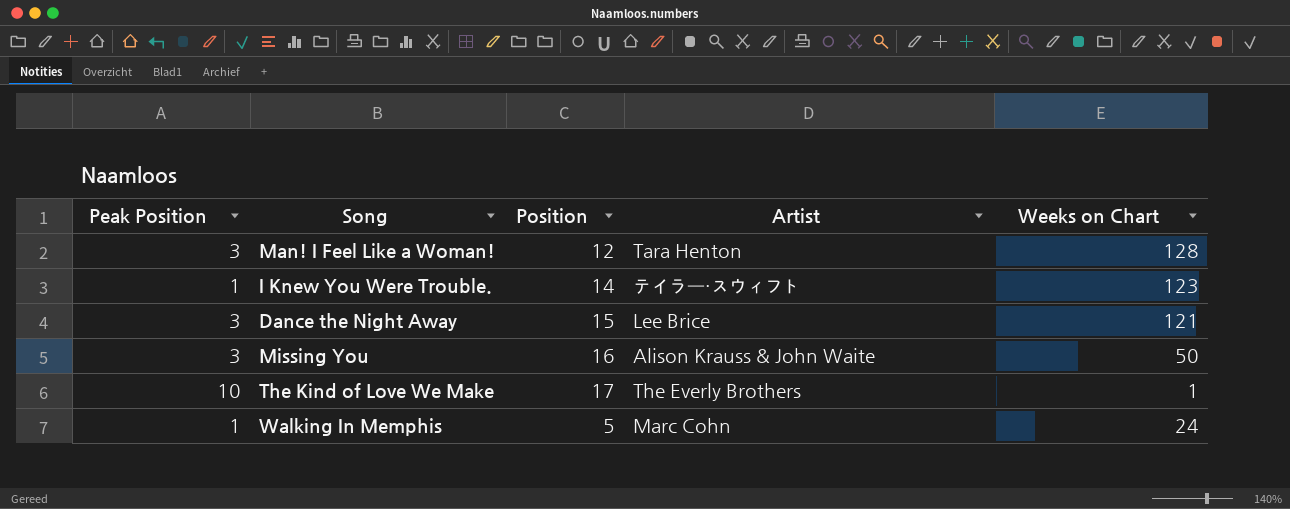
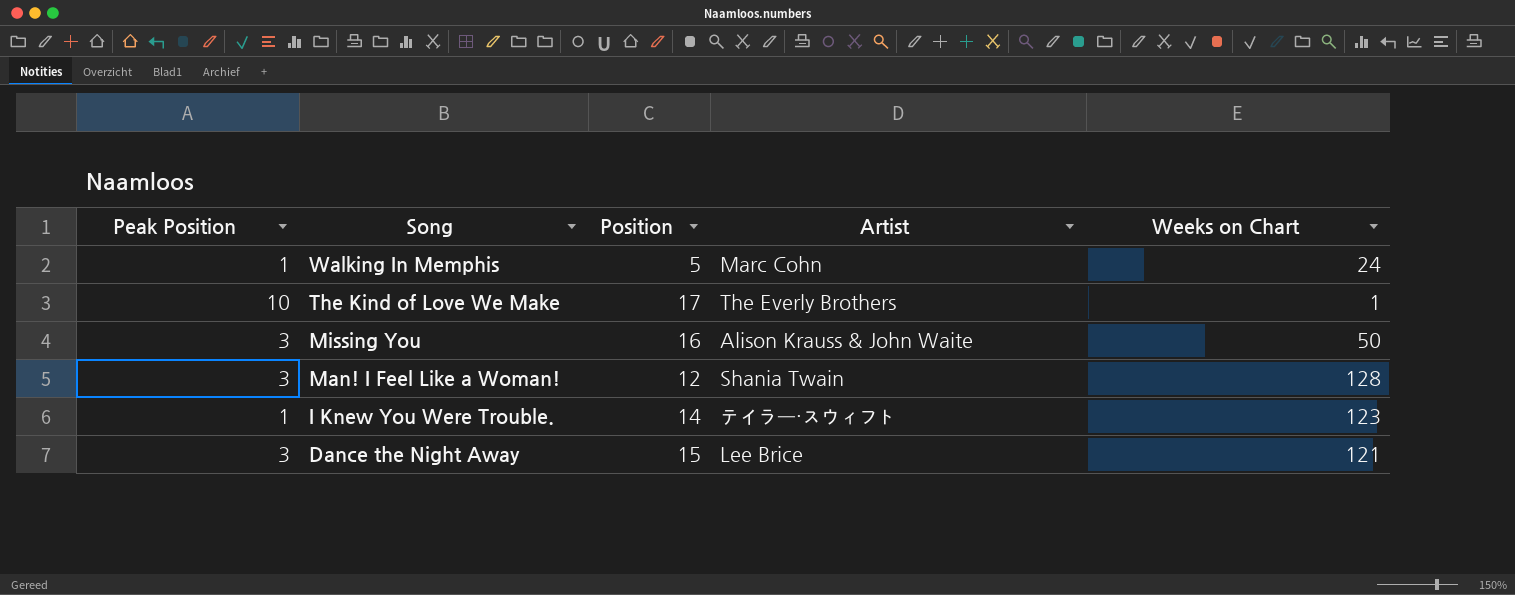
row order: none -> Song descending
Man! I Feel Like a Woman! | Artist: Tara Henton -> Shania Twain

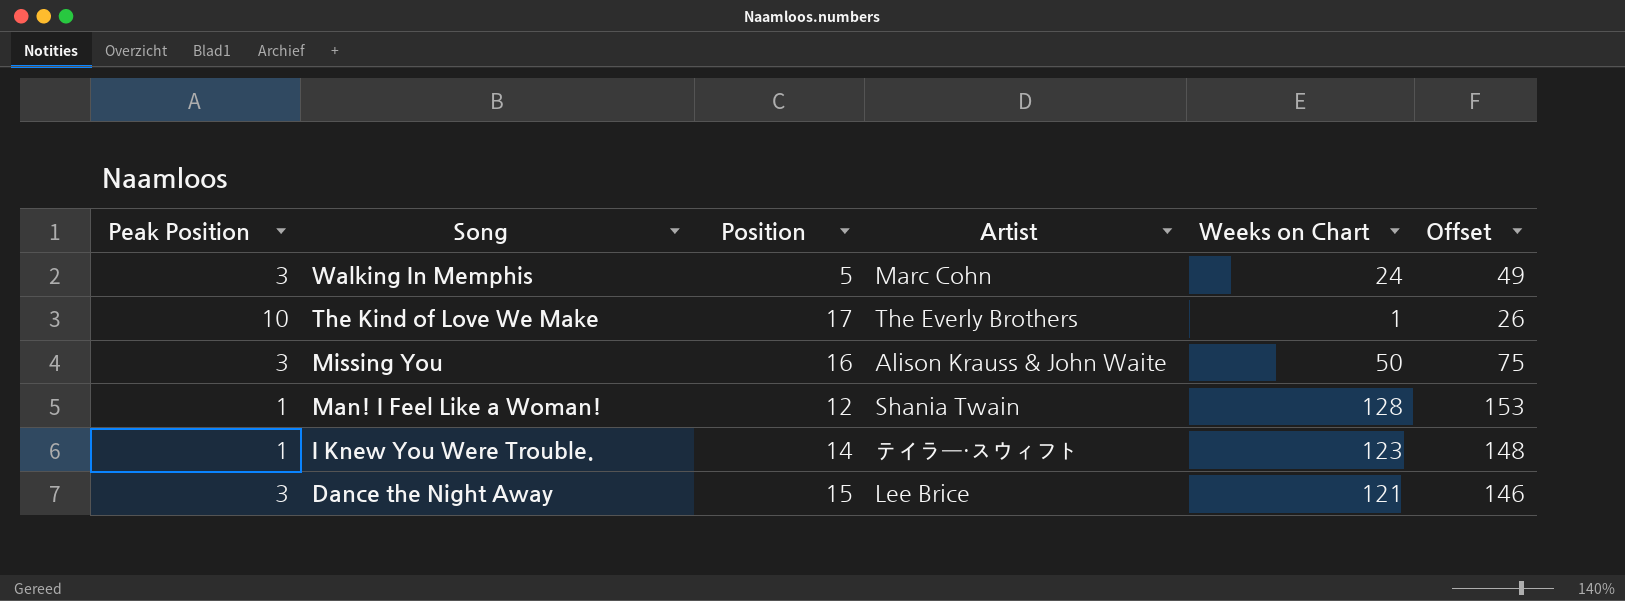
column Offset | formula: none -> [Weeks on Chart] + 25
Walking In Memphis | Peak Position: 1 -> 3
Man! I Feel Like a Woman! | Peak Position: 3 -> 1

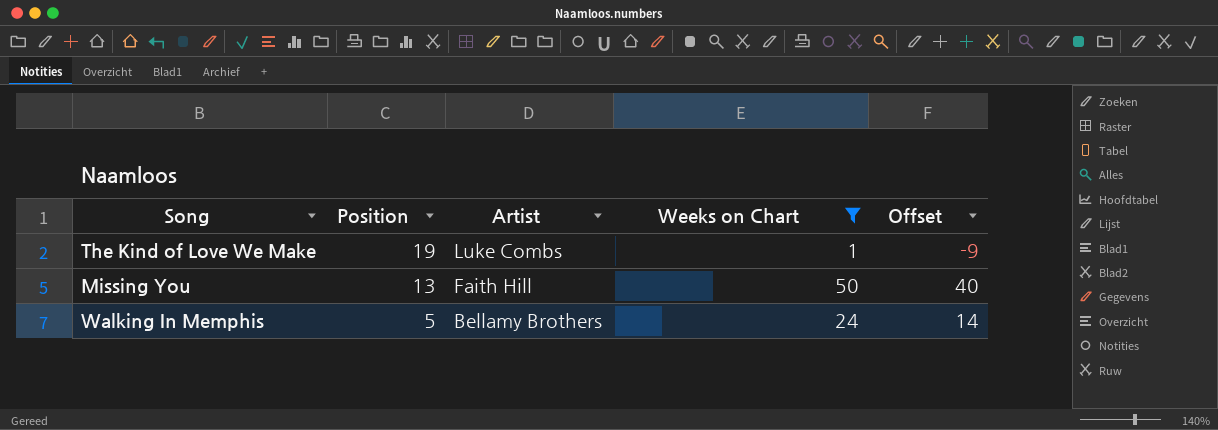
filter: none -> Weeks on Chart <= 50
row order: Song descending -> Position descending
column Peak Position | position: 1 -> none
column Offset | formula: [Weeks on Chart] + 25 -> [Weeks on Chart] - 10
The Kind of Love We Make | Position: 17 -> 19
The Kind of Love We Make | Artist: The Everly Brothers -> Luke Combs
Missing You | Position: 16 -> 13
Missing You | Artist: Alison Krauss & John Waite -> Faith Hill
Walking In Memphis | Artist: Marc Cohn -> Bellamy Brothers

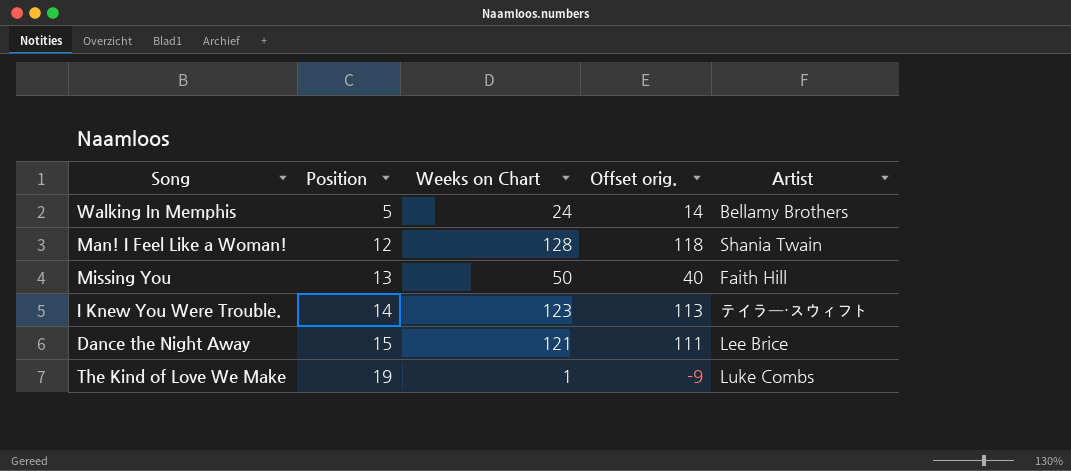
filter: Weeks on Chart <= 50 -> none
row order: Position descending -> Position ascending
column name: Offset -> Offset orig.
column Artist | position: 3 -> 5

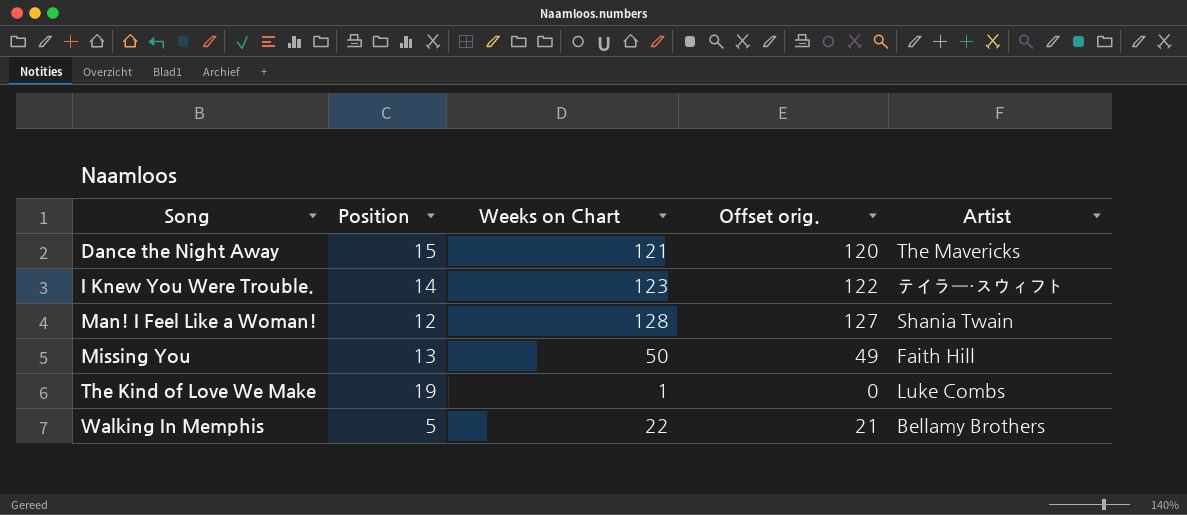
row order: Position ascending -> Song ascending
column Offset orig. | formula: [Weeks on Chart] - 10 -> [Weeks on Chart] - 1
Dance the Night Away | Artist: Lee Brice -> The Mavericks
Walking In Memphis | Weeks on Chart: 24 -> 22

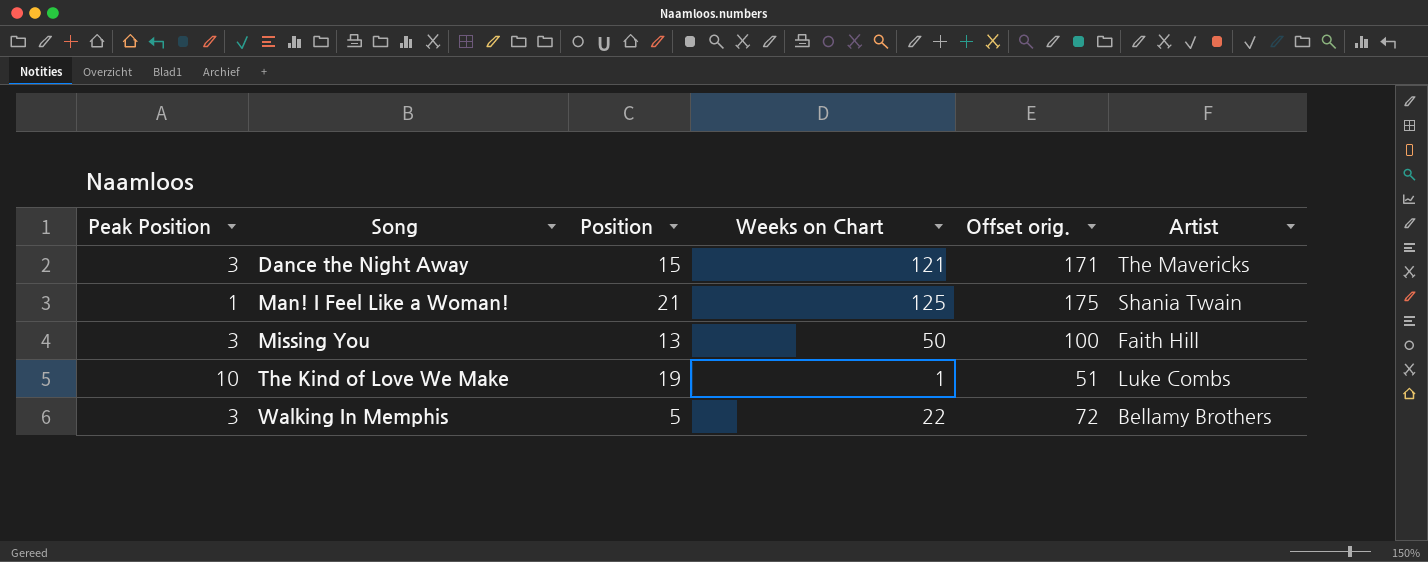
column Peak Position | position: none -> 1
column Offset orig. | formula: [Weeks on Chart] - 1 -> [Weeks on Chart] + 50
row I Knew You Were Trouble.: 14 | 123 | 122 | テイラー・スウィフト -> none
Man! I Feel Like a Woman! | Position: 12 -> 21
Man! I Feel Like a Woman! | Weeks on Chart: 128 -> 125

